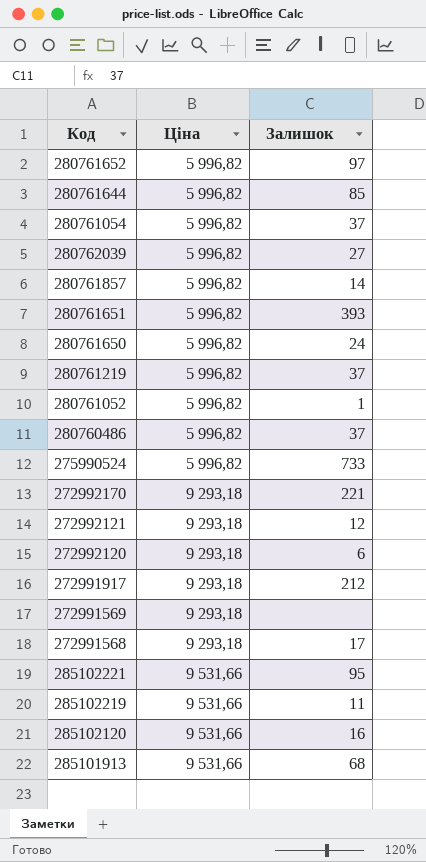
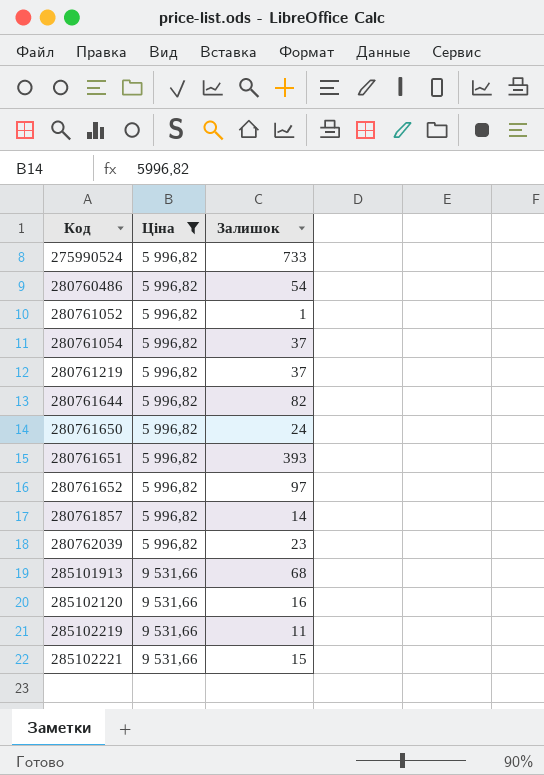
filter: none -> Ціна != 9 293,18
row order: Ціна ascending -> Код ascending
280760486 | Залишок: 37 -> 54
280761644 | Залишок: 85 -> 82
280762039 | Залишок: 27 -> 23
285102221 | Залишок: 95 -> 15

